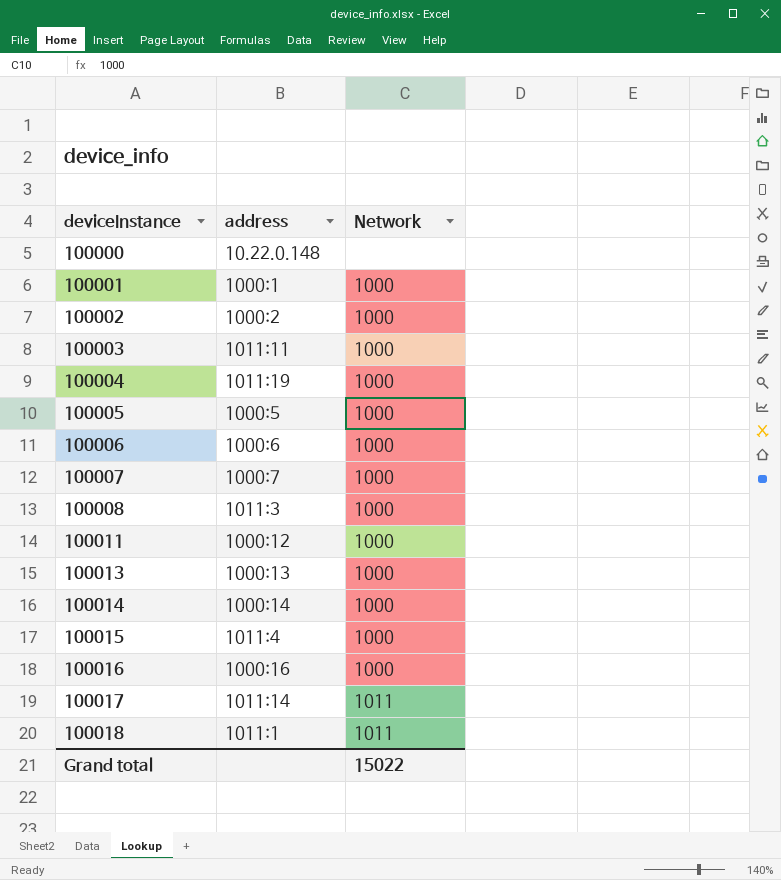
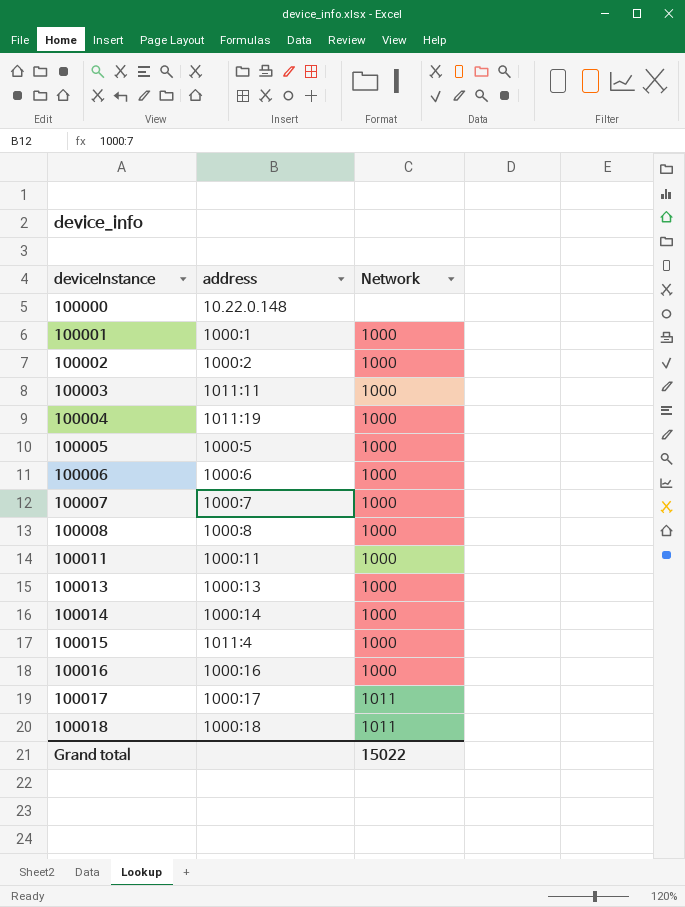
100008 | address: 1011:3 -> 1000:8
100011 | address: 1000:12 -> 1000:11
100017 | address: 1011:14 -> 1000:17
100018 | address: 1011:1 -> 1000:18

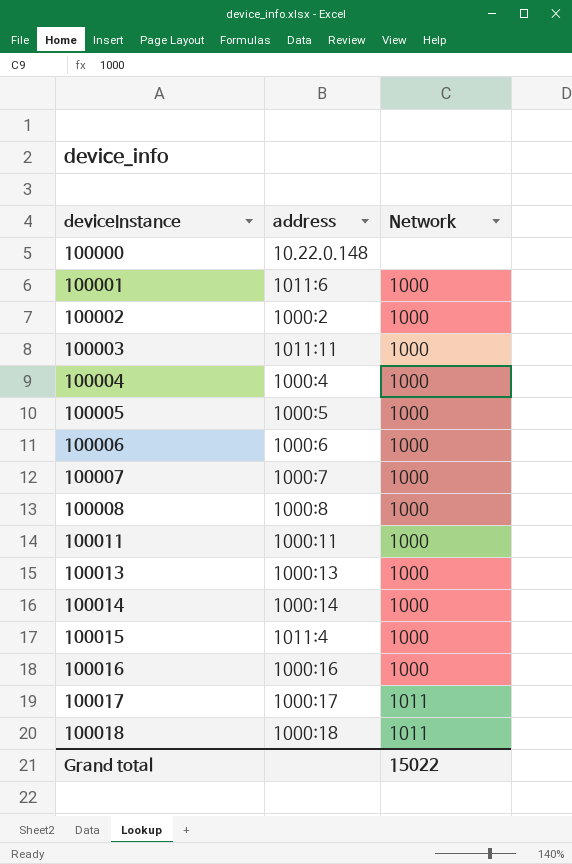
100001 | address: 1000:1 -> 1011:6
100004 | address: 1011:19 -> 1000:4

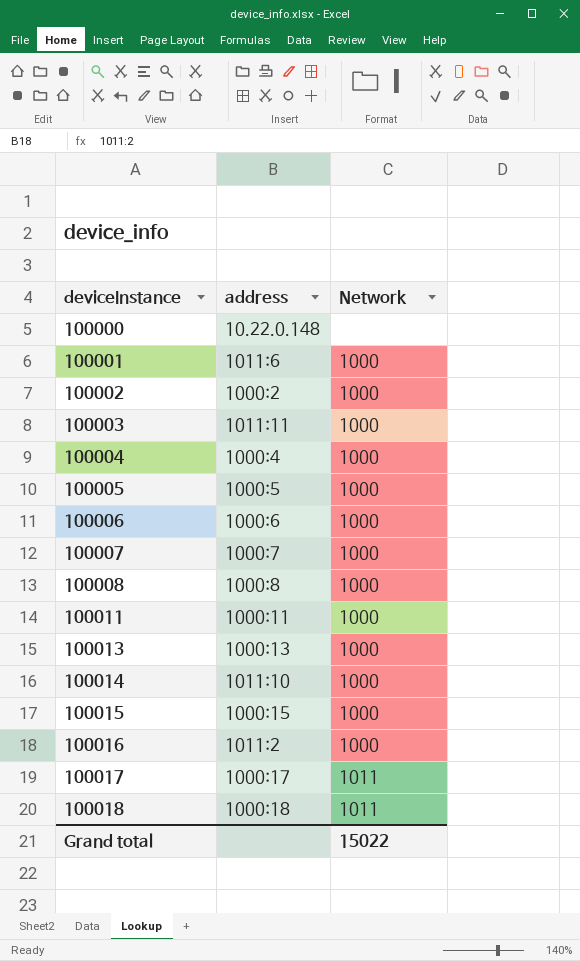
100014 | address: 1000:14 -> 1011:10
100015 | address: 1011:4 -> 1000:15
100016 | address: 1000:16 -> 1011:2

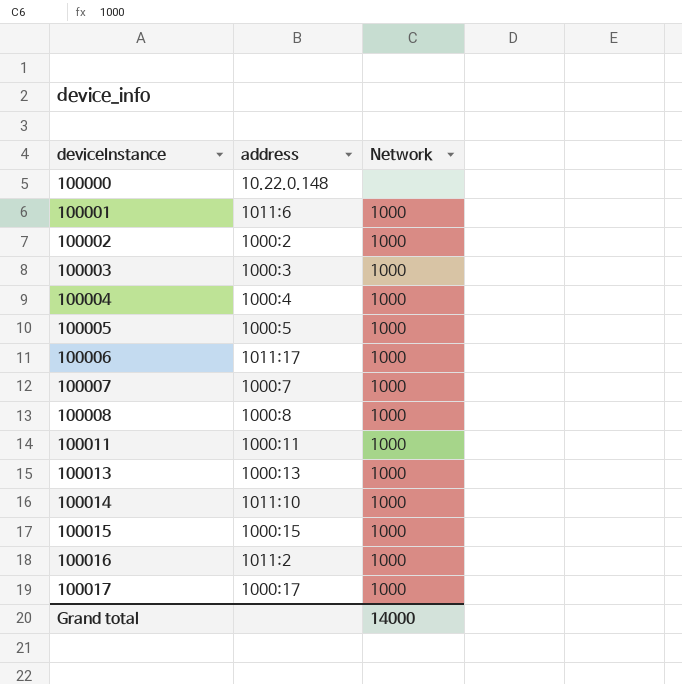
row 100018: 1000:18 | 1011 -> none
100003 | address: 1011:11 -> 1000:3
100006 | address: 1000:6 -> 1011:17
100017 | Network: 1011 -> 1000
Grand total | Network: 15022 -> 14000

